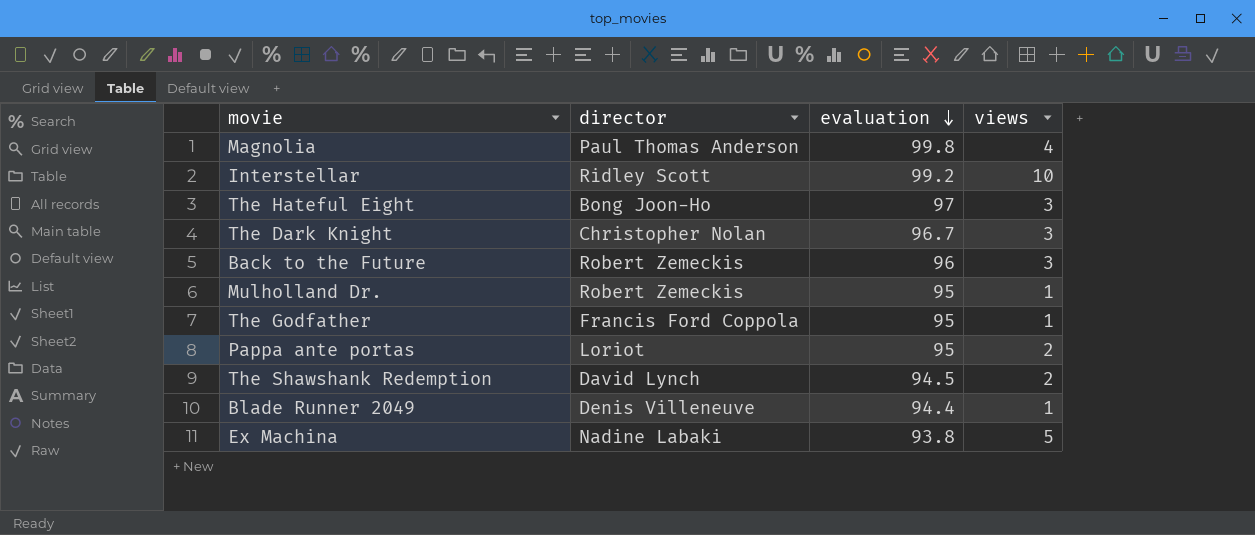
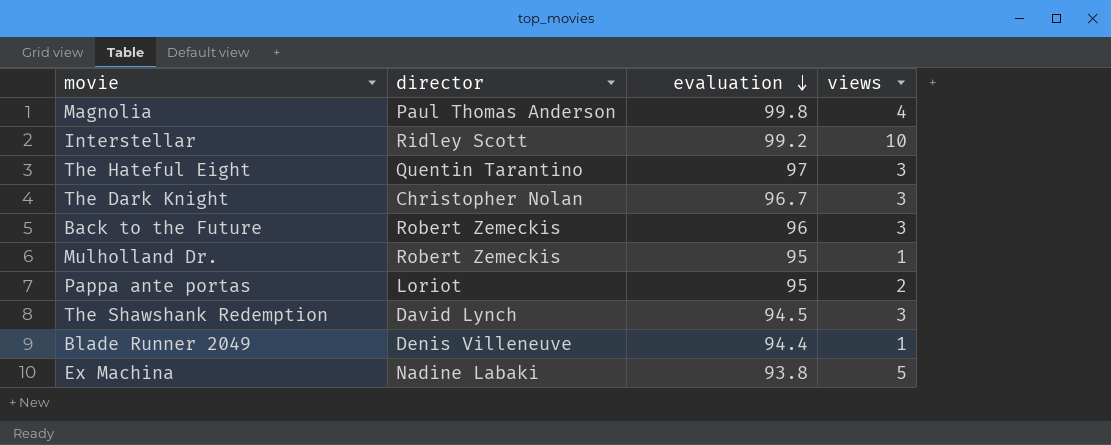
row The Godfather: Francis Ford Coppola | 95 | 1 -> none
The Hateful Eight | director: Bong Joon-Ho -> Quentin Tarantino
The Shawshank Redemption | views: 2 -> 3

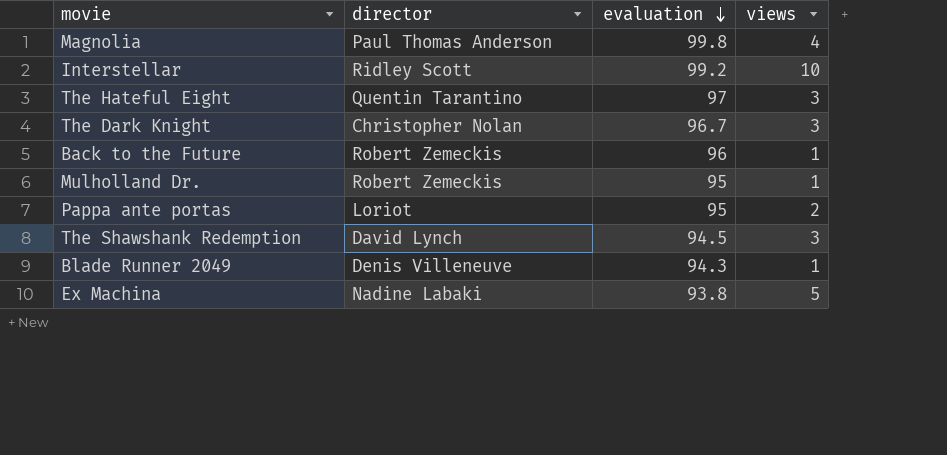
Back to the Future | views: 3 -> 1
Blade Runner 2049 | evaluation: 94.4 -> 94.3

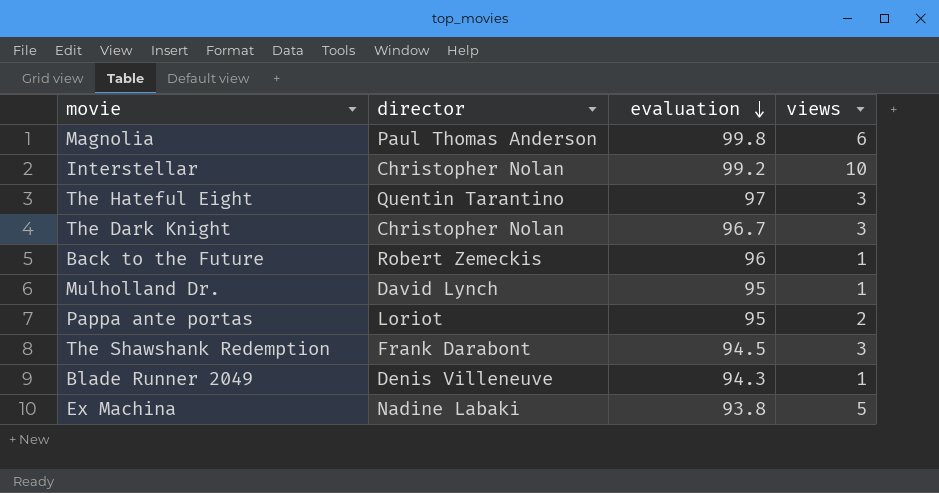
Magnolia | views: 4 -> 6
Interstellar | director: Ridley Scott -> Christopher Nolan
Mulholland Dr. | director: Robert Zemeckis -> David Lynch
The Shawshank Redemption | director: David Lynch -> Frank Darabont

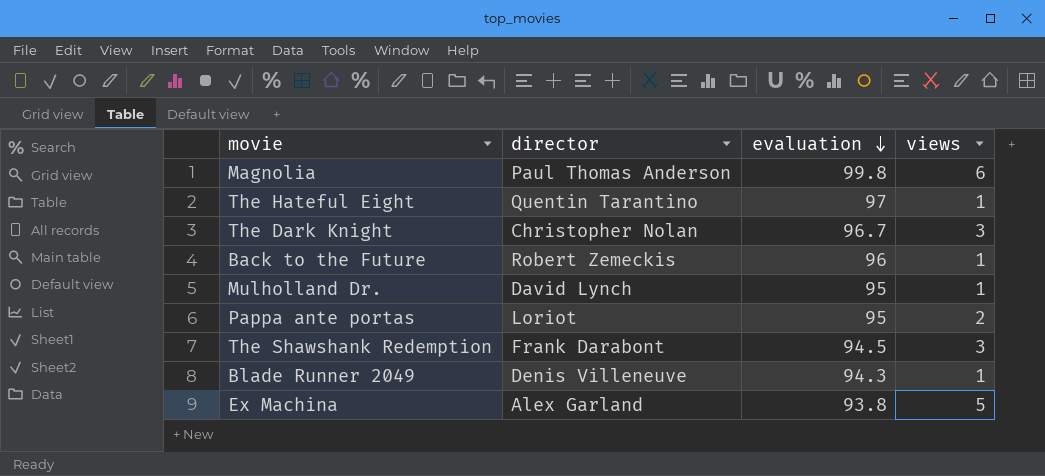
row Interstellar: Christopher Nolan | 99.2 | 10 -> none
The Hateful Eight | views: 3 -> 1
Ex Machina | director: Nadine Labaki -> Alex Garland

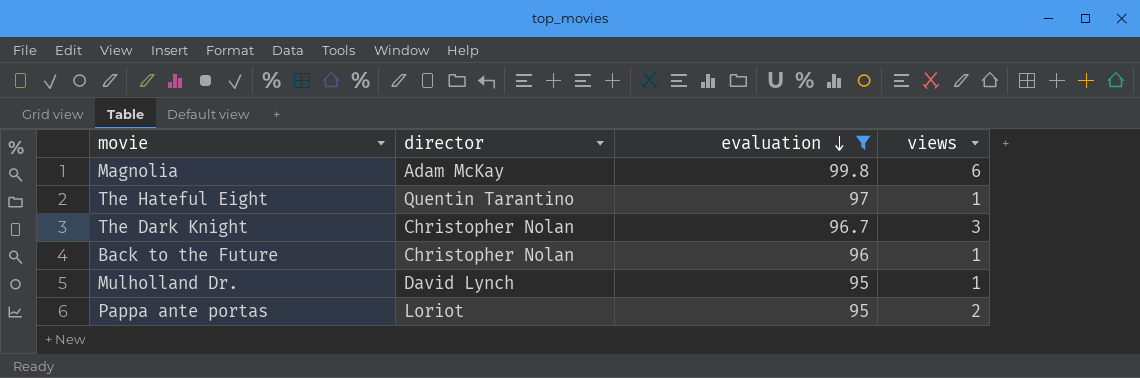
filter: none -> evaluation >= 95
Magnolia | director: Paul Thomas Anderson -> Adam McKay
Back to the Future | director: Robert Zemeckis -> Christopher Nolan

